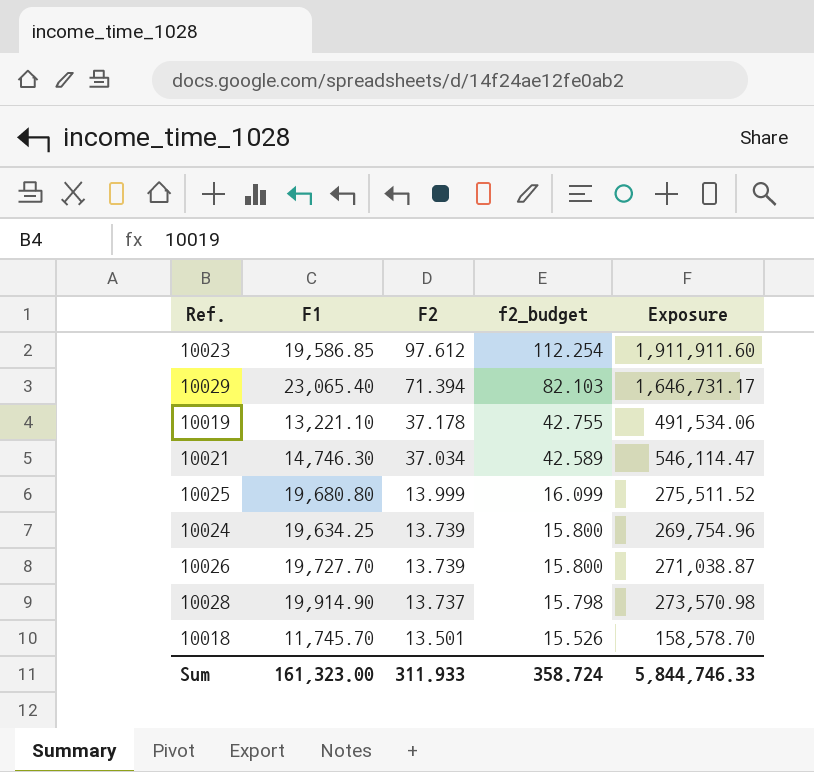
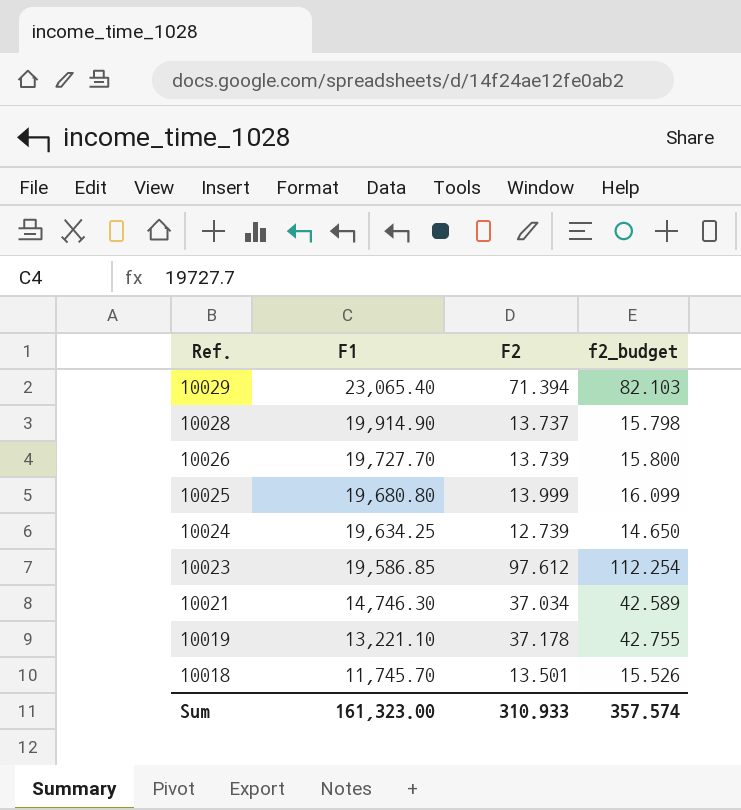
row order: F2 descending -> Ref. descending
column Exposure | formula: [F1] * [F2] -> none
10024 | F2: 13.739 -> 12.739
10024 | f2_budget: 15.800 -> 14.650
Sum | F2: 311.933 -> 310.933
Sum | f2_budget: 358.724 -> 357.574

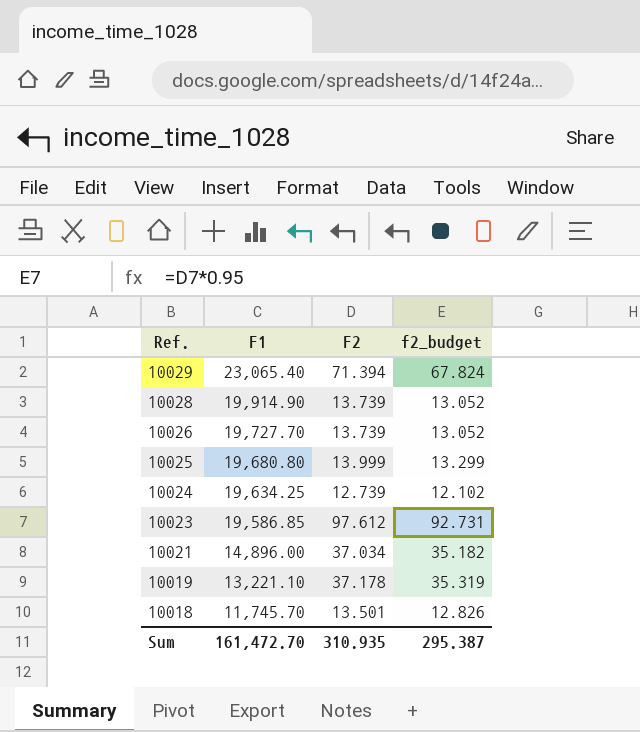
column f2_budget | formula: [F2] * 1.15 -> [F2] * 0.95
10028 | F2: 13.737 -> 13.739
10021 | F1: 14,746.30 -> 14,896.00
Sum | F1: 161,323.00 -> 161,472.70
Sum | F2: 310.933 -> 310.935
Sum | f2_budget: 357.574 -> 295.387

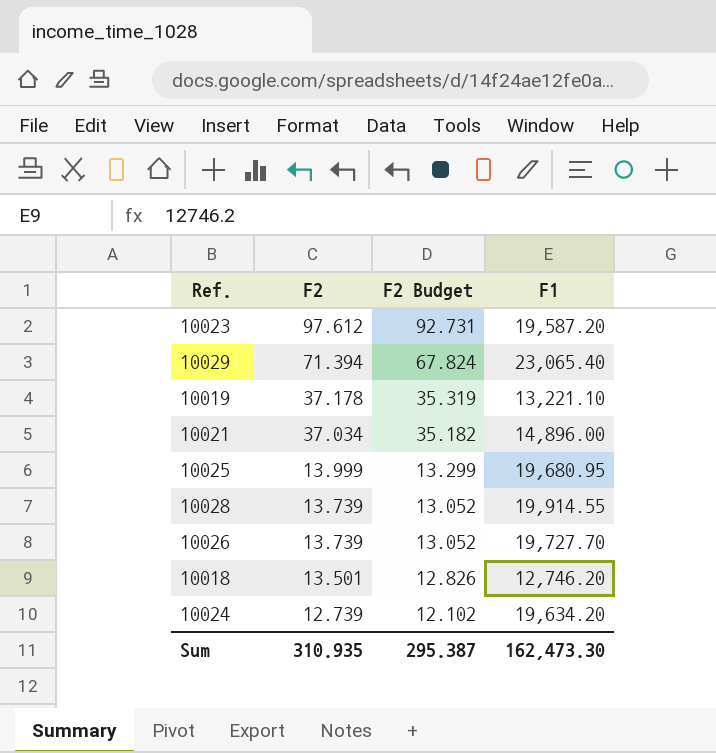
row order: Ref. descending -> F2 descending
column name: f2_budget -> F2 Budget
column F1 | position: 2 -> 4
10023 | F1: 19,586.85 -> 19,587.20
10025 | F1: 19,680.80 -> 19,680.95
10028 | F1: 19,914.90 -> 19,914.55
10018 | F1: 11,745.70 -> 12,746.20
10024 | F1: 19,634.25 -> 19,634.20
Sum | F1: 161,472.70 -> 162,473.30

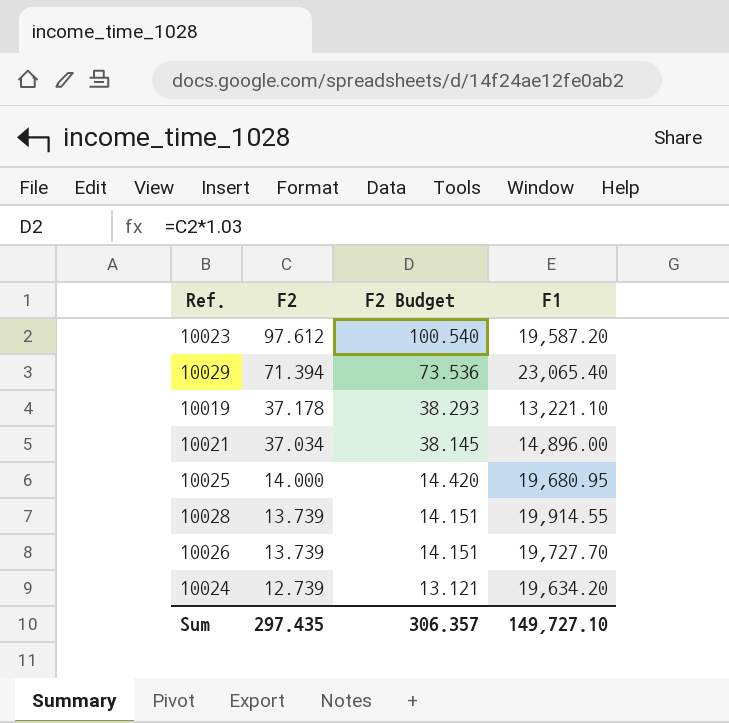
column F2 Budget | formula: [F2] * 0.95 -> [F2] * 1.03
row 10018: 13.501 | 12.826 | 12,746.20 -> none
10025 | F2: 13.999 -> 14.000
Sum | F2: 310.935 -> 297.435
Sum | F2 Budget: 295.387 -> 306.357
Sum | F1: 162,473.30 -> 149,727.10

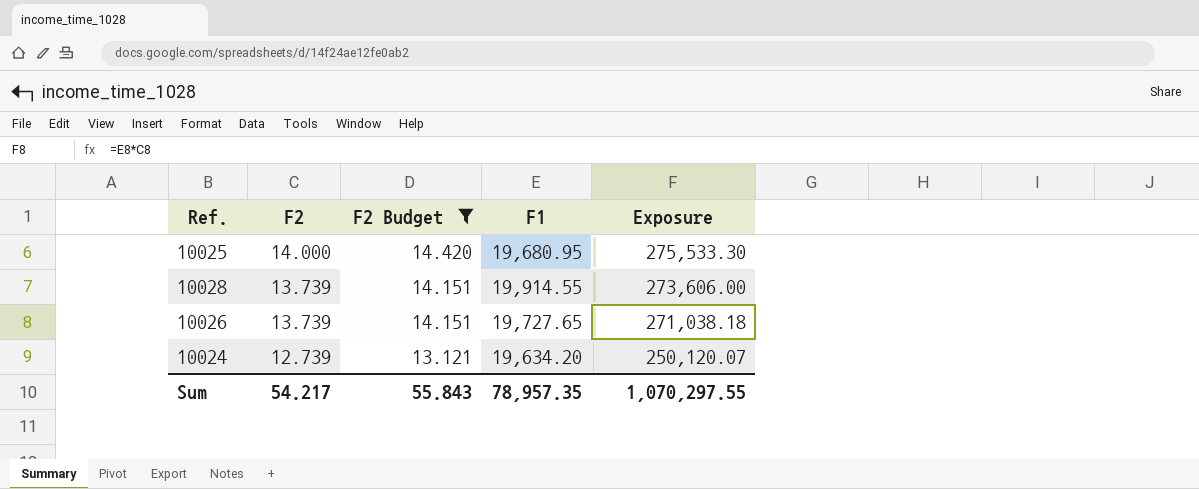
filter: none -> F2 Budget <= 14.420
column Exposure | formula: none -> [F2] * [F1]
10026 | F1: 19,727.70 -> 19,727.65
Sum | F2: 297.435 -> 54.217
Sum | F2 Budget: 306.357 -> 55.843
Sum | F1: 149,727.10 -> 78,957.35

